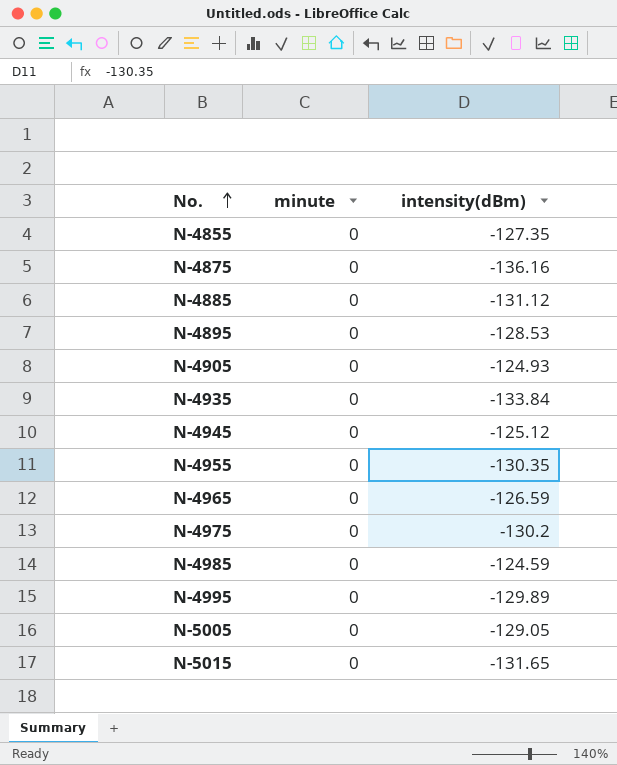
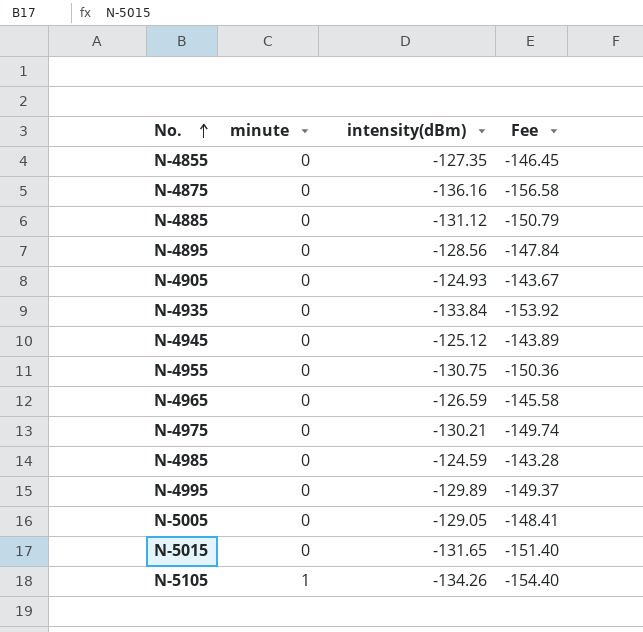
column Fee | formula: none -> [intensity(dBm)] * 1.15
N-4895 | intensity(dBm): -128.53 -> -128.56
N-4955 | intensity(dBm): -130.35 -> -130.75
N-4975 | intensity(dBm): -130.2 -> -130.21
row N-5105: none -> 1 | -134.26 | -154.40

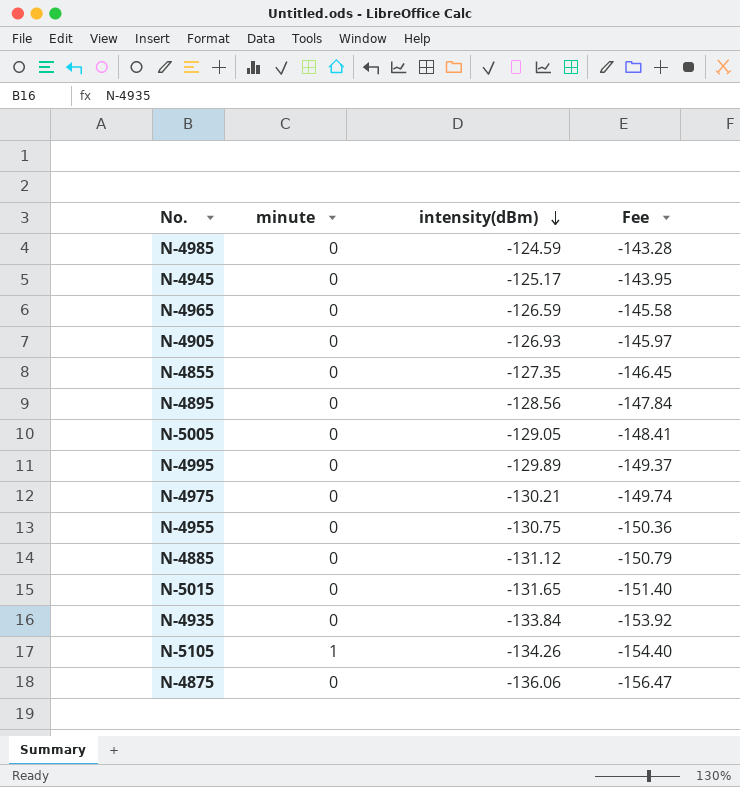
row order: No. ascending -> intensity(dBm) descending
N-4945 | intensity(dBm): -125.12 -> -125.17
N-4945 | Fee: -143.89 -> -143.95
N-4905 | intensity(dBm): -124.93 -> -126.93
N-4905 | Fee: -143.67 -> -145.97
N-4875 | intensity(dBm): -136.16 -> -136.06
N-4875 | Fee: -156.58 -> -156.47

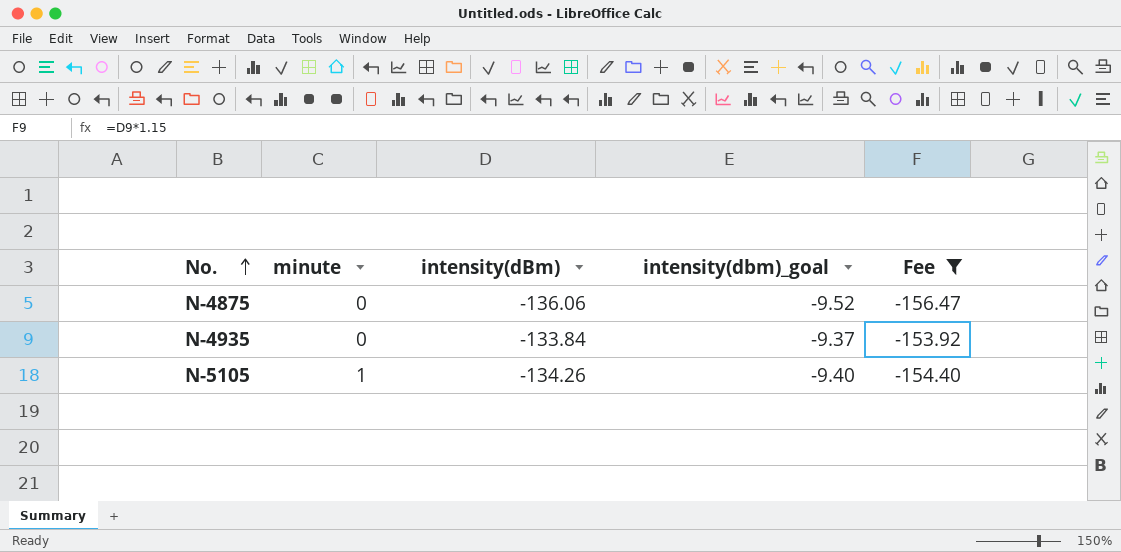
filter: none -> Fee <= -153.92
row order: intensity(dBm) descending -> No. ascending
column intensity(dbm)_goal | formula: none -> [intensity(dBm)] * 0.07

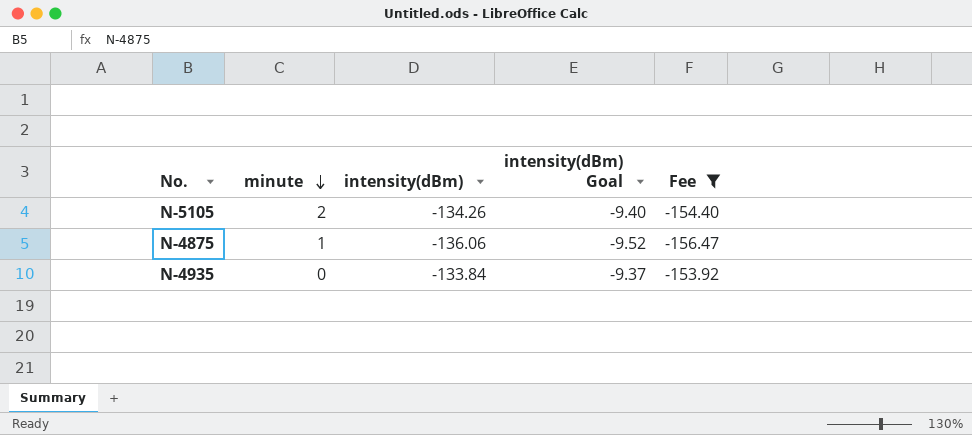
row order: No. ascending -> minute descending
column name: intensity(dbm)_goal -> intensity(dBm) Goal
N-5105 | minute: 1 -> 2
N-4875 | minute: 0 -> 1

